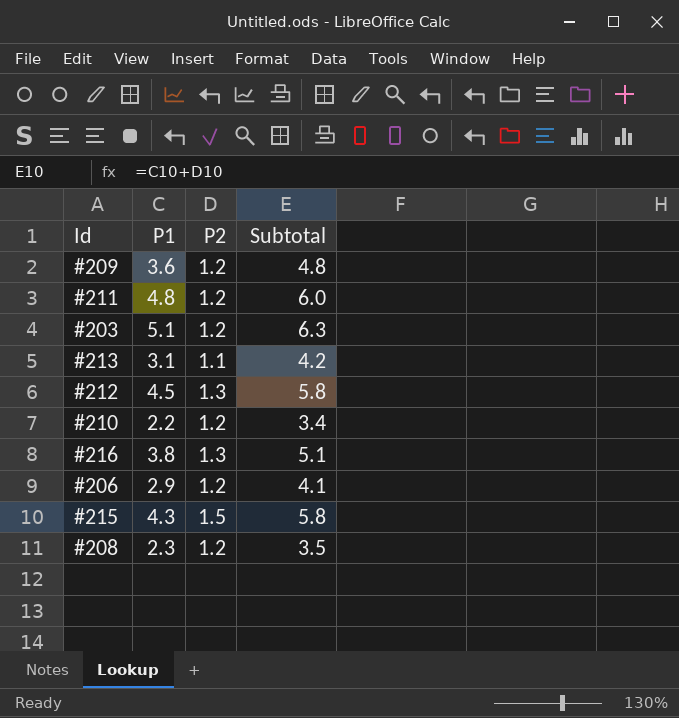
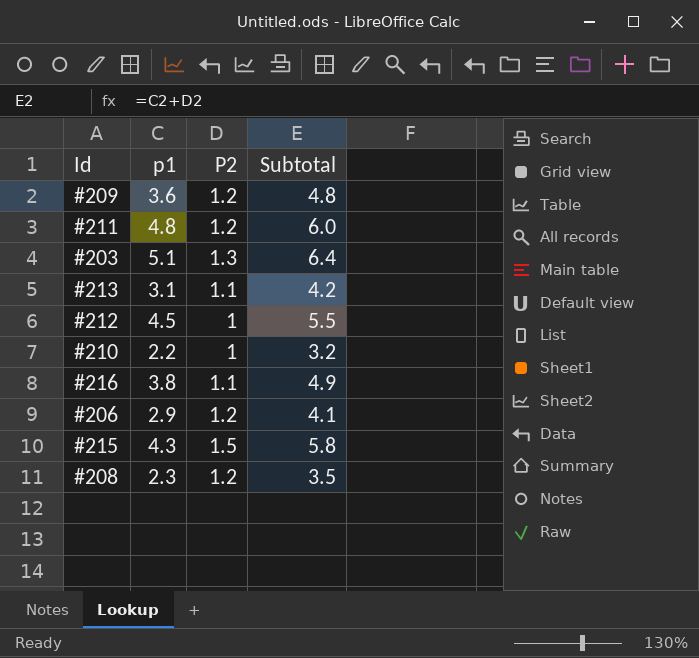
column name: P1 -> p1
#203 | P2: 1.2 -> 1.3
#203 | Subtotal: 6.3 -> 6.4
#212 | P2: 1.3 -> 1
#212 | Subtotal: 5.8 -> 5.5
#210 | P2: 1.2 -> 1
#210 | Subtotal: 3.4 -> 3.2
#216 | P2: 1.3 -> 1.1
#216 | Subtotal: 5.1 -> 4.9

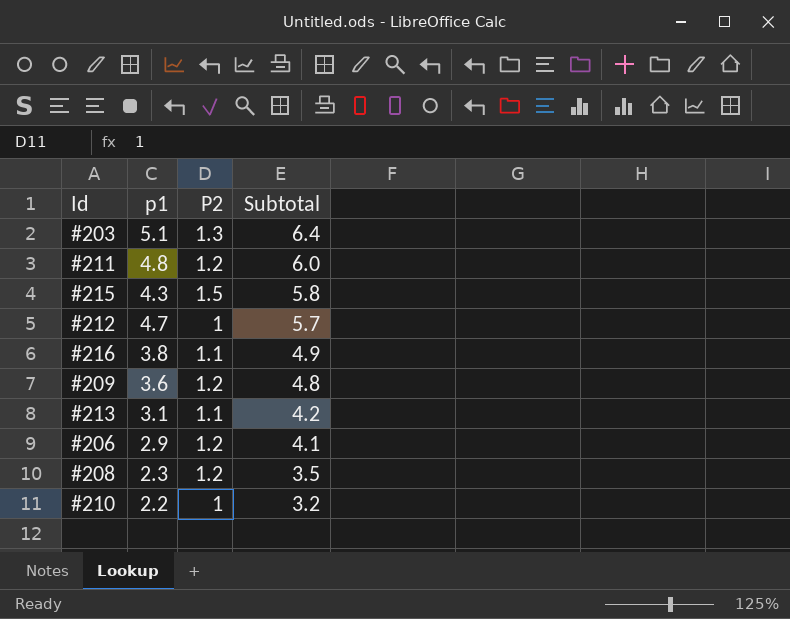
row order: none -> Subtotal descending
#212 | p1: 4.5 -> 4.7
#212 | Subtotal: 5.5 -> 5.7

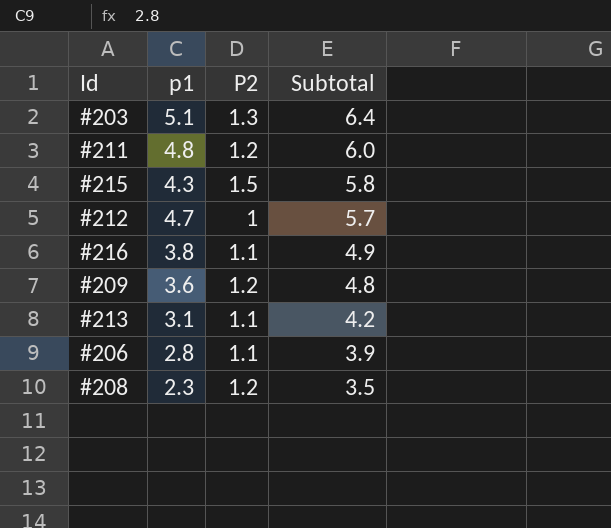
row #210: 2.2 | 1 | 3.2 -> none
#206 | p1: 2.9 -> 2.8
#206 | P2: 1.2 -> 1.1
#206 | Subtotal: 4.1 -> 3.9

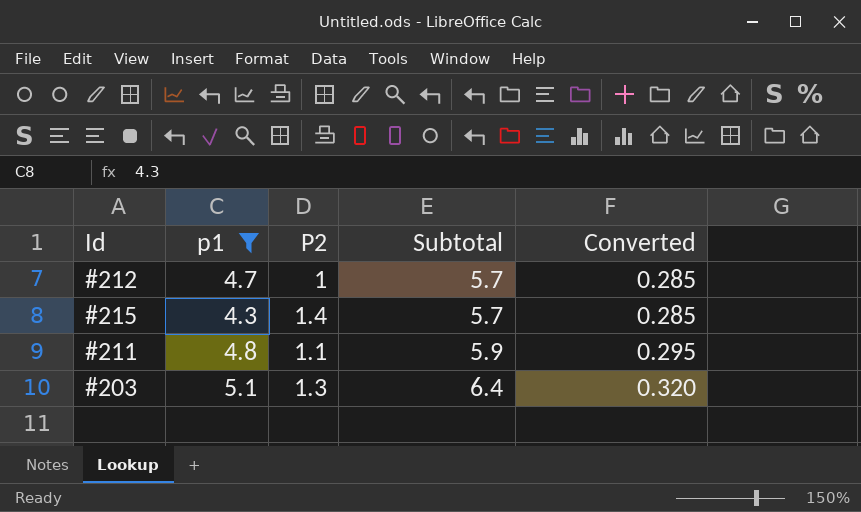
filter: none -> p1 >= 4.3
row order: Subtotal descending -> Subtotal ascending
column Converted | formula: none -> [Subtotal] * 0.05
#215 | P2: 1.5 -> 1.4
#215 | Subtotal: 5.8 -> 5.7
#211 | P2: 1.2 -> 1.1
#211 | Subtotal: 6.0 -> 5.9

